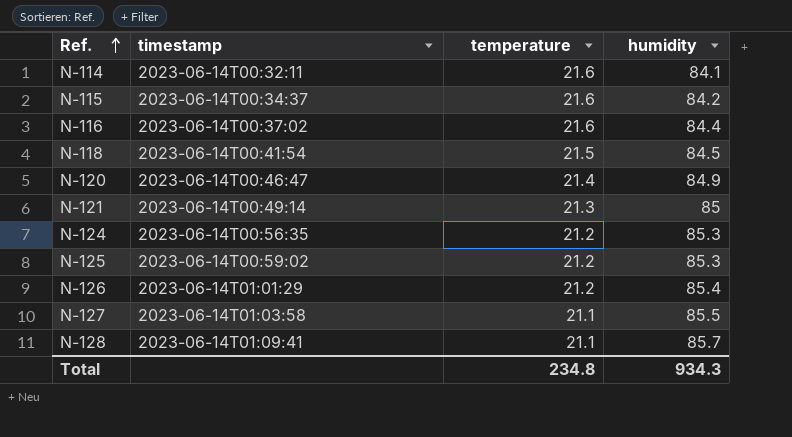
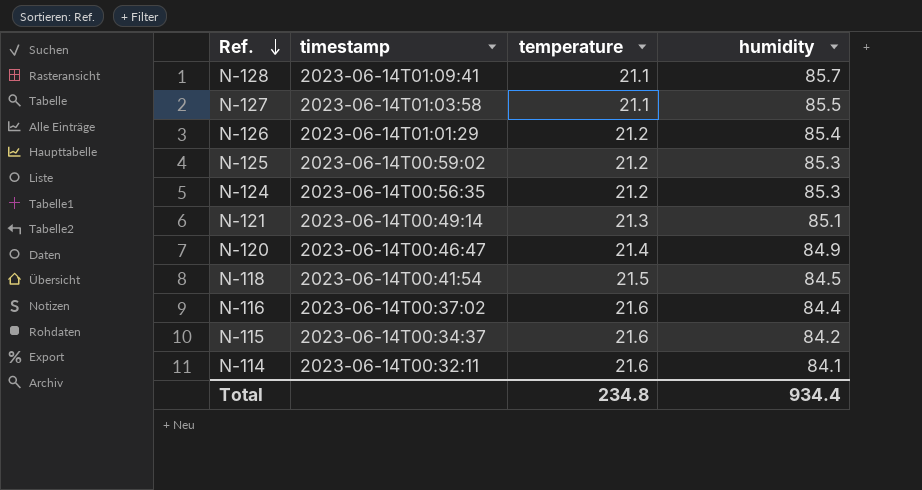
row order: Ref. ascending -> Ref. descending
N-121 | humidity: 85 -> 85.1
Total | humidity: 934.3 -> 934.4

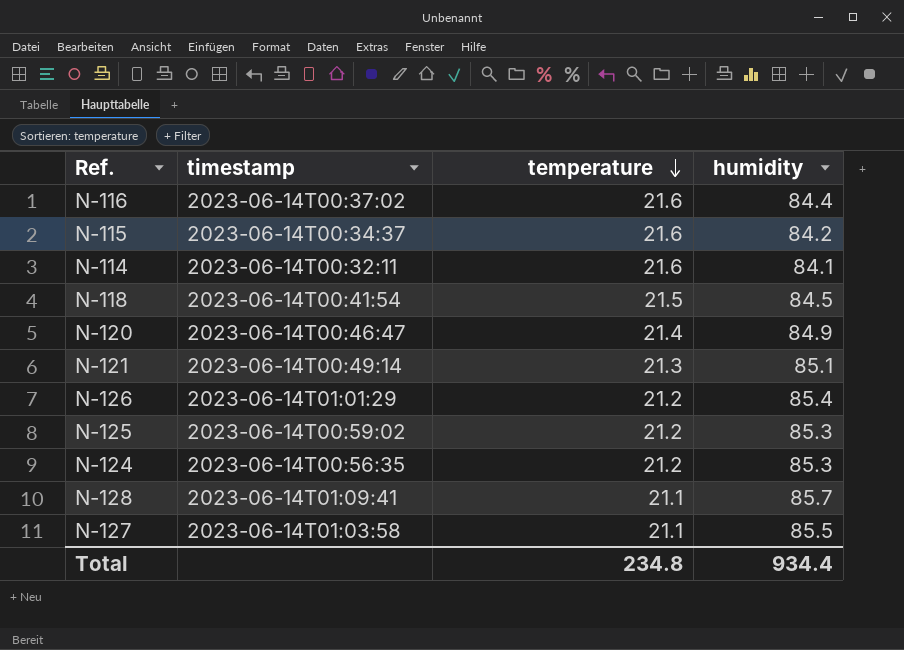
row order: Ref. descending -> temperature descending

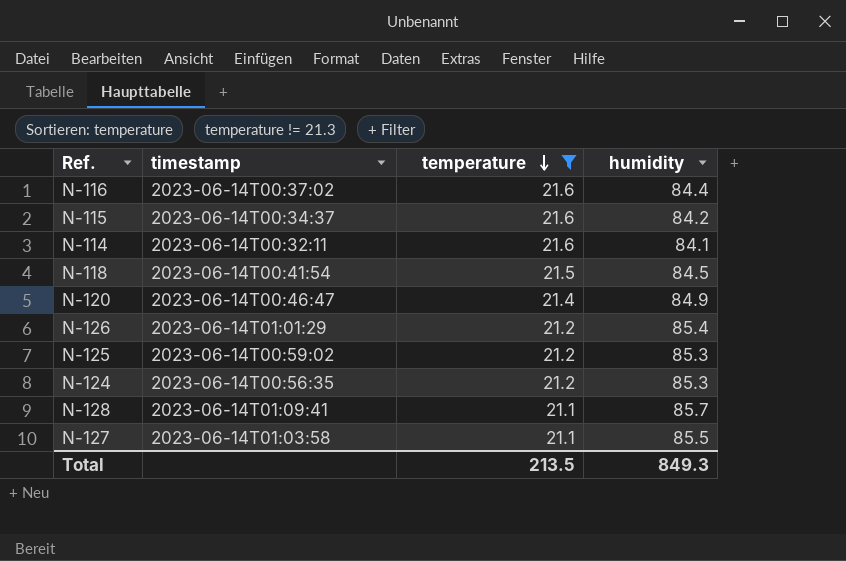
filter: none -> temperature != 21.3
Total | temperature: 234.8 -> 213.5
Total | humidity: 934.4 -> 849.3

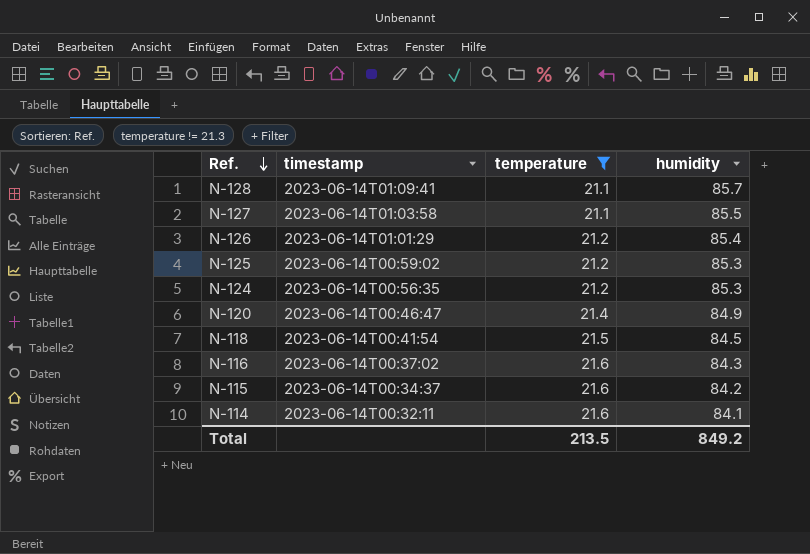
row order: temperature descending -> Ref. descending
N-116 | humidity: 84.4 -> 84.3
Total | humidity: 849.3 -> 849.2

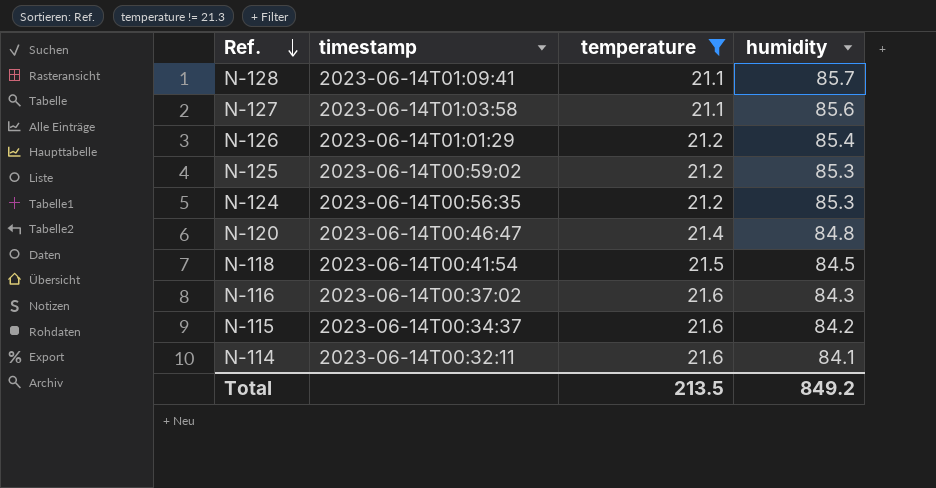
N-127 | humidity: 85.5 -> 85.6
N-120 | humidity: 84.9 -> 84.8

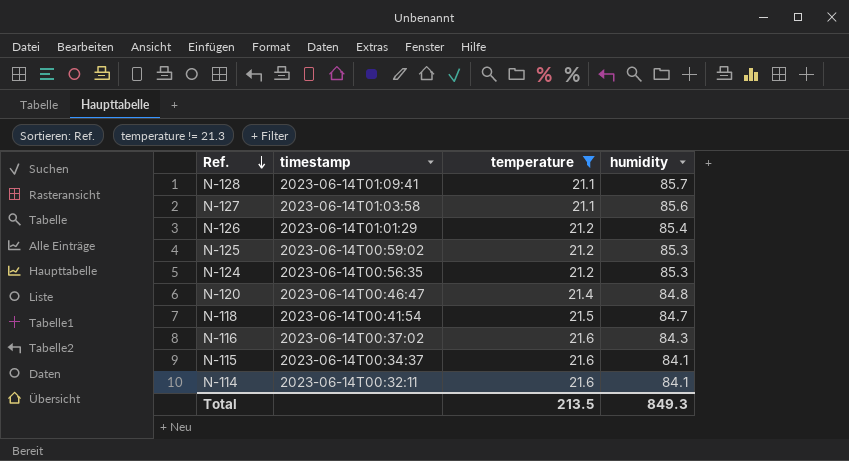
N-118 | humidity: 84.5 -> 84.7
N-115 | humidity: 84.2 -> 84.1
Total | humidity: 849.2 -> 849.3

